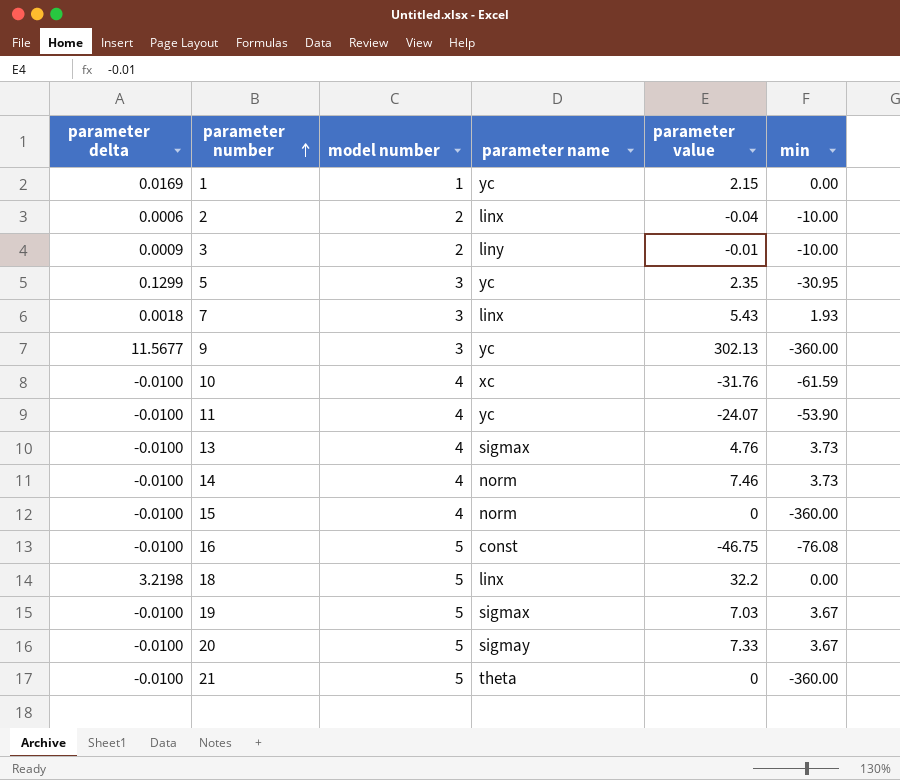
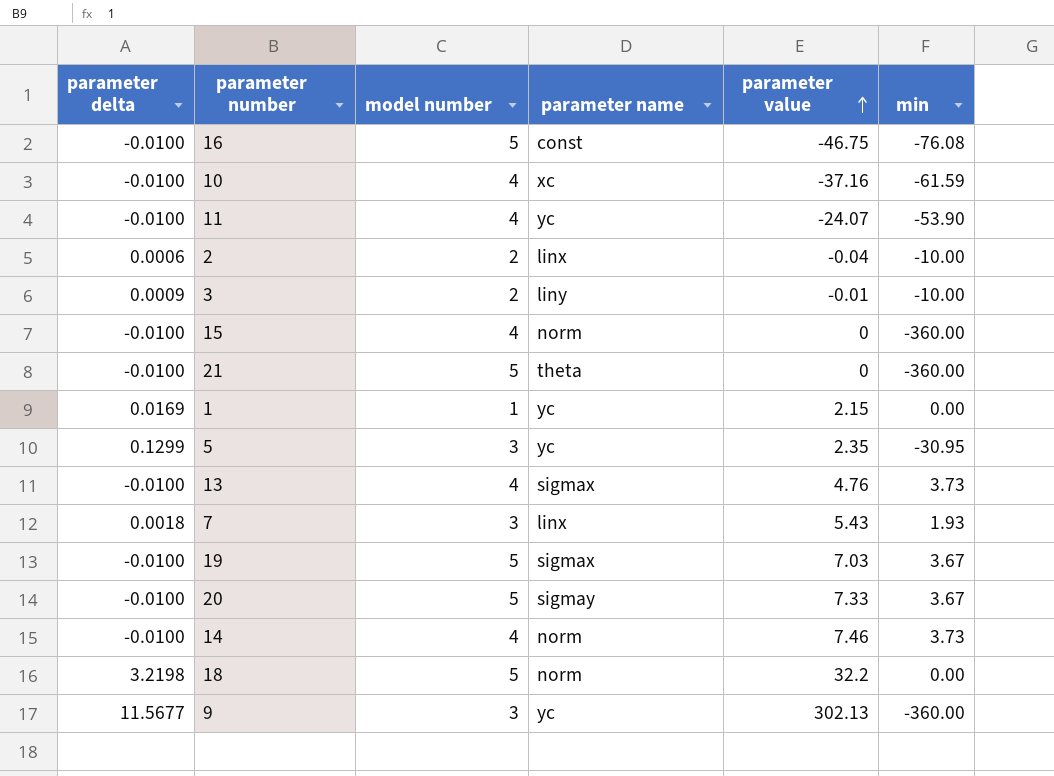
row order: parameter number ascending -> parameter value ascending
10 | parameter value: -31.76 -> -37.16
18 | parameter name: linx -> norm

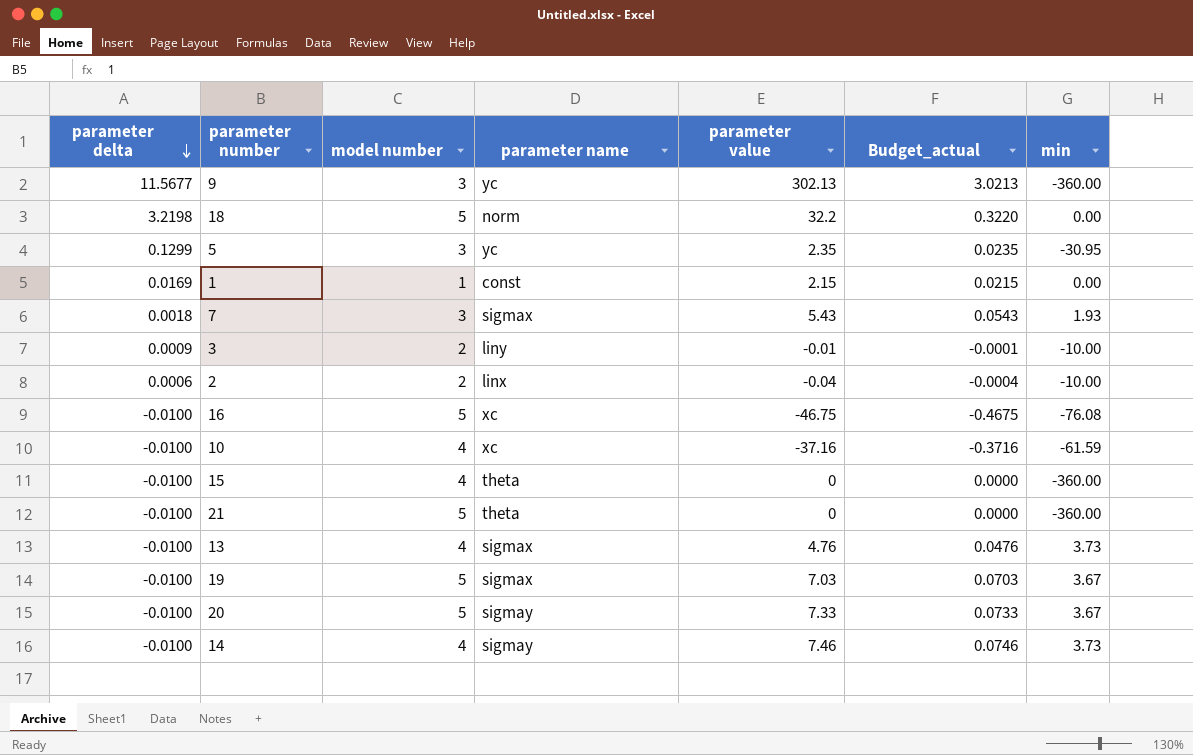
row order: parameter value ascending -> parameter delta descending
column Budget_actual | formula: none -> [parameter value] * 0.01
row 11: -0.0100 | 4 | yc | -24.07 | -53.90 -> none
1 | parameter name: yc -> const
7 | parameter name: linx -> sigmax
16 | parameter name: const -> xc
15 | parameter name: norm -> theta
14 | parameter name: norm -> sigmay

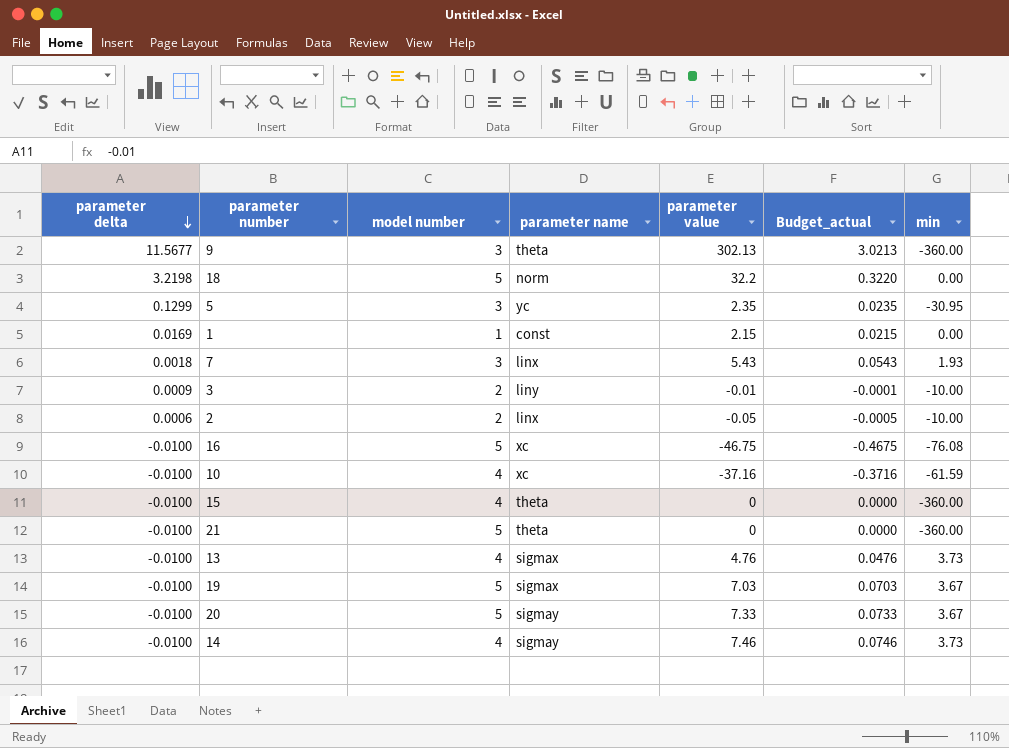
9 | parameter name: yc -> theta
7 | parameter name: sigmax -> linx
2 | parameter value: -0.04 -> -0.05
2 | Budget_actual: -0.0004 -> -0.0005

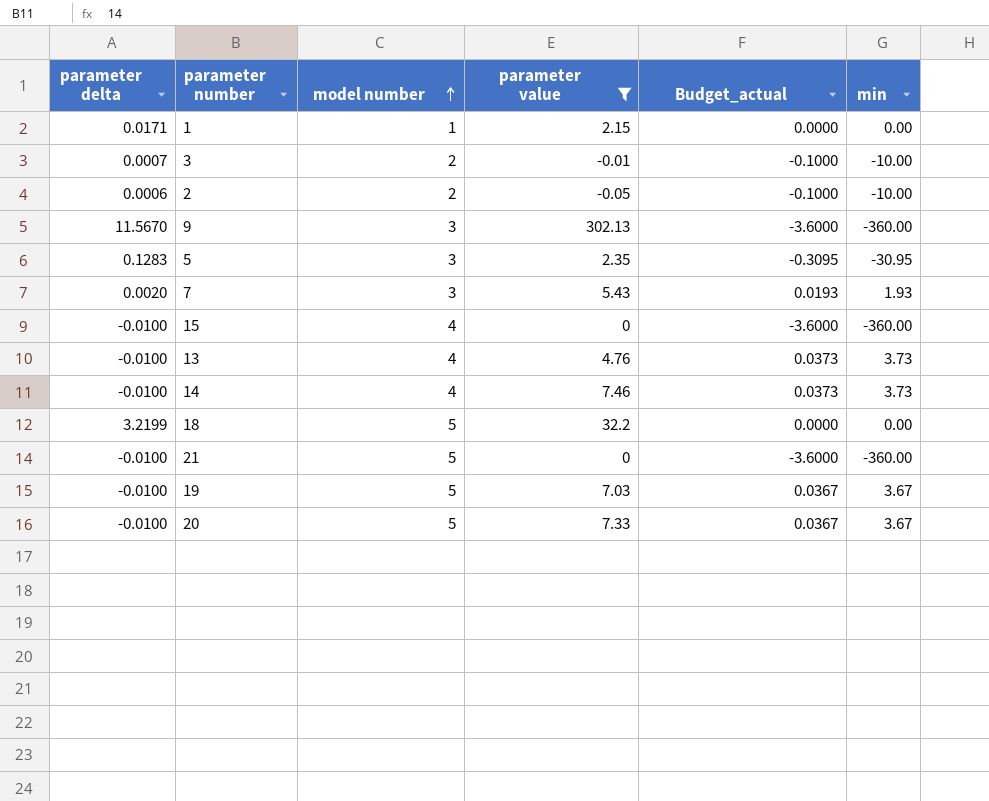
filter: none -> parameter value >= -0.05
row order: parameter delta descending -> model number ascending
column parameter name | position: 4 -> none
column Budget_actual | formula: [parameter value] * 0.01 -> [min] * 0.01
1 | parameter delta: 0.0169 -> 0.0171
3 | parameter delta: 0.0009 -> 0.0007
9 | parameter delta: 11.5677 -> 11.5670
5 | parameter delta: 0.1299 -> 0.1283
7 | parameter delta: 0.0018 -> 0.0020
18 | parameter delta: 3.2198 -> 3.2199

